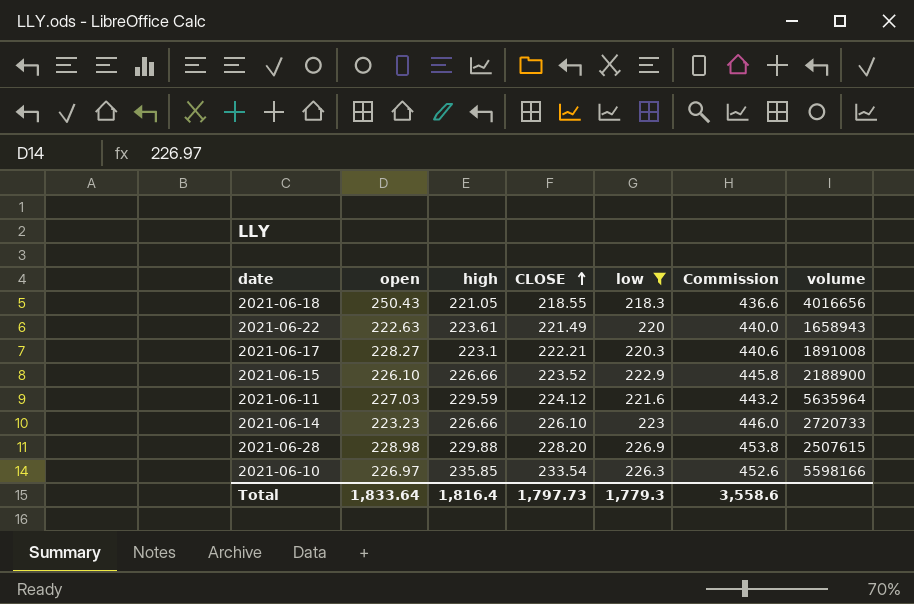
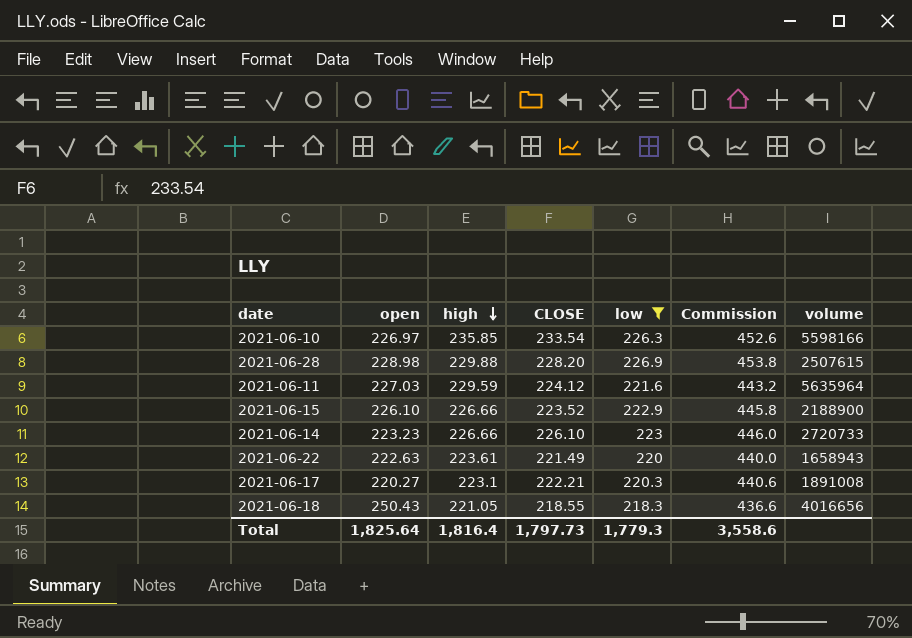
row order: CLOSE ascending -> high descending
2021-06-17 | open: 228.27 -> 220.27
Total | open: 1,833.64 -> 1,825.64

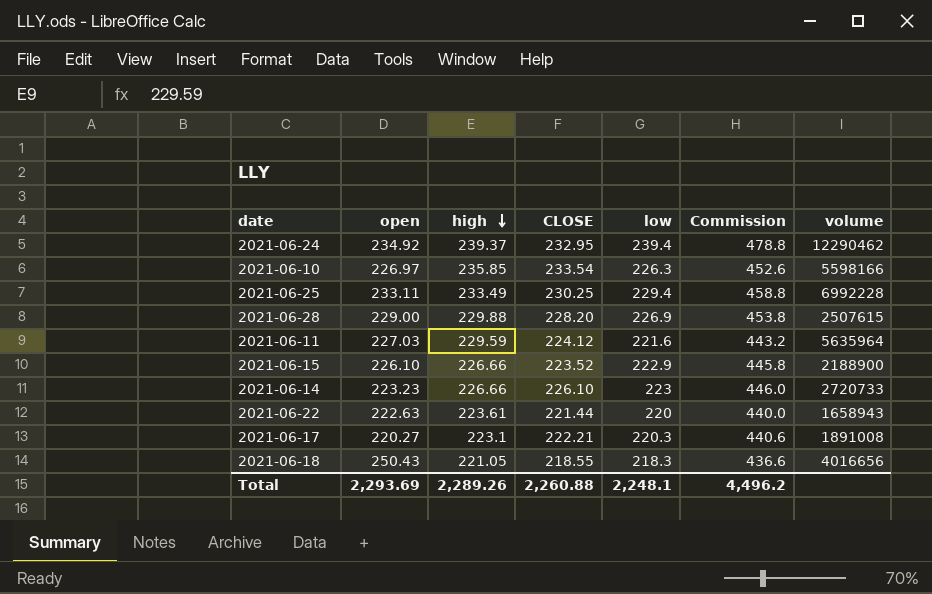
filter: low <= 226.9 -> none
2021-06-28 | open: 228.98 -> 229.00
2021-06-22 | CLOSE: 221.49 -> 221.44
Total | open: 1,825.64 -> 2,293.69
Total | high: 1,816.4 -> 2,289.26
Total | CLOSE: 1,797.73 -> 2,260.88
Total | low: 1,779.3 -> 2,248.1
Total | Commission: 3,558.6 -> 4,496.2

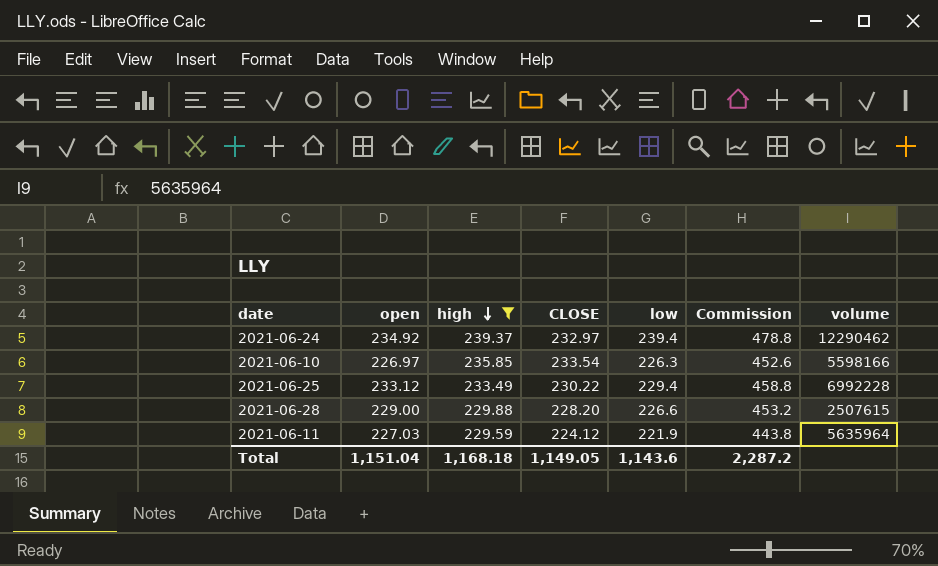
filter: none -> high >= 229.59
2021-06-24 | CLOSE: 232.95 -> 232.97
2021-06-25 | open: 233.11 -> 233.12
2021-06-25 | CLOSE: 230.25 -> 230.22
2021-06-28 | low: 226.9 -> 226.6
2021-06-28 | Commission: 453.8 -> 453.2
2021-06-11 | low: 221.6 -> 221.9
2021-06-11 | Commission: 443.2 -> 443.8
Total | open: 2,293.69 -> 1,151.04
Total | high: 2,289.26 -> 1,168.18
Total | CLOSE: 2,260.88 -> 1,149.05
Total | low: 2,248.1 -> 1,143.6
Total | Commission: 4,496.2 -> 2,287.2

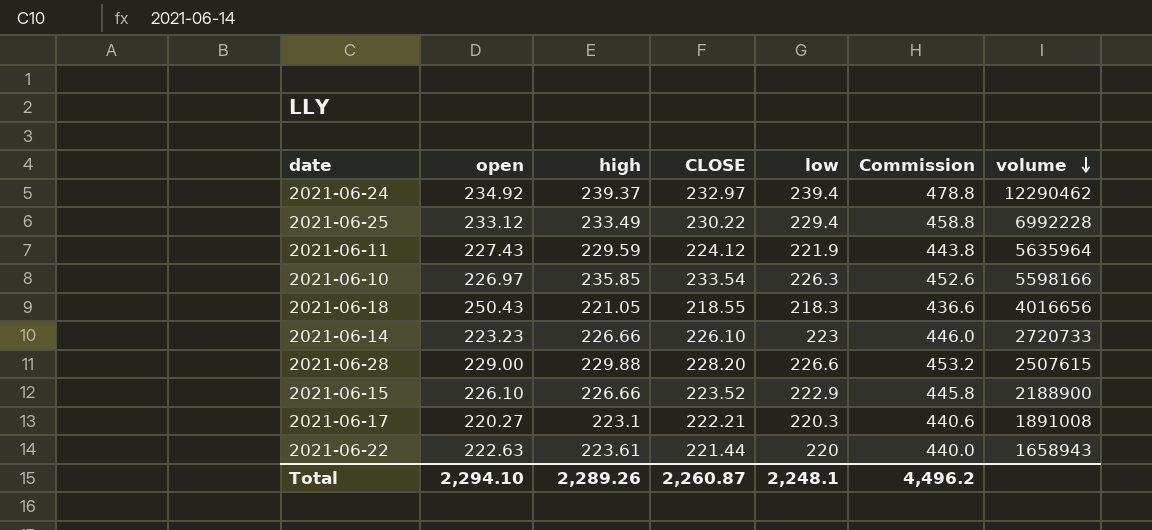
filter: high >= 229.59 -> none
row order: high descending -> volume descending
2021-06-11 | open: 227.03 -> 227.43
Total | open: 1,151.04 -> 2,294.10
Total | high: 1,168.18 -> 2,289.26
Total | CLOSE: 1,149.05 -> 2,260.87
Total | low: 1,143.6 -> 2,248.1
Total | Commission: 2,287.2 -> 4,496.2

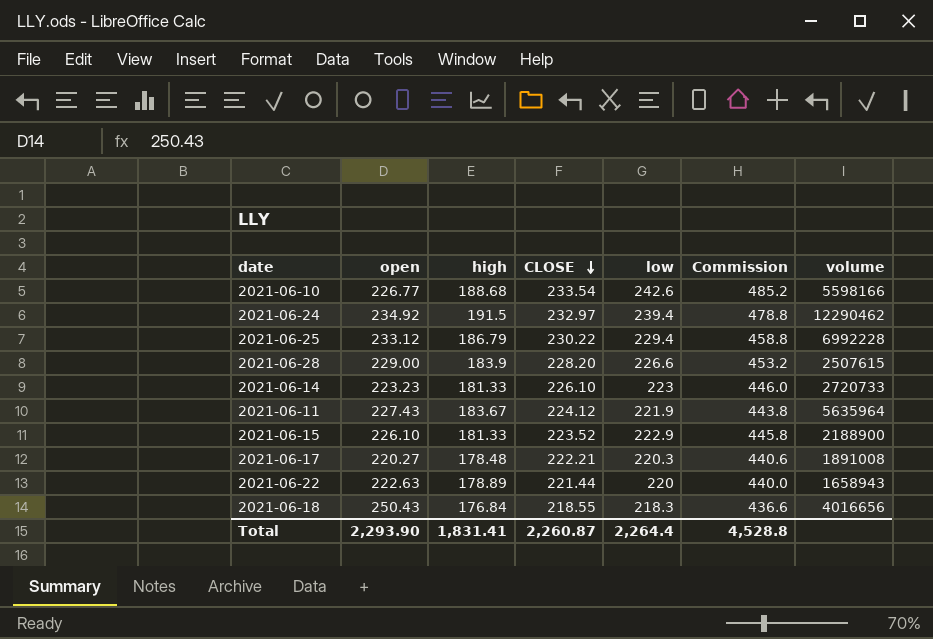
row order: volume descending -> CLOSE descending
2021-06-10 | open: 226.97 -> 226.77
2021-06-10 | high: 235.85 -> 188.68
2021-06-10 | low: 226.3 -> 242.6
2021-06-10 | Commission: 452.6 -> 485.2
2021-06-24 | high: 239.37 -> 191.5
2021-06-25 | high: 233.49 -> 186.79
2021-06-28 | high: 229.88 -> 183.9
2021-06-14 | high: 226.66 -> 181.33
2021-06-11 | high: 229.59 -> 183.67
2021-06-15 | high: 226.66 -> 181.33
2021-06-17 | high: 223.1 -> 178.48
2021-06-22 | high: 223.61 -> 178.89
2021-06-18 | high: 221.05 -> 176.84
Total | open: 2,294.10 -> 2,293.90
Total | high: 2,289.26 -> 1,831.41
Total | low: 2,248.1 -> 2,264.4
Total | Commission: 4,496.2 -> 4,528.8

